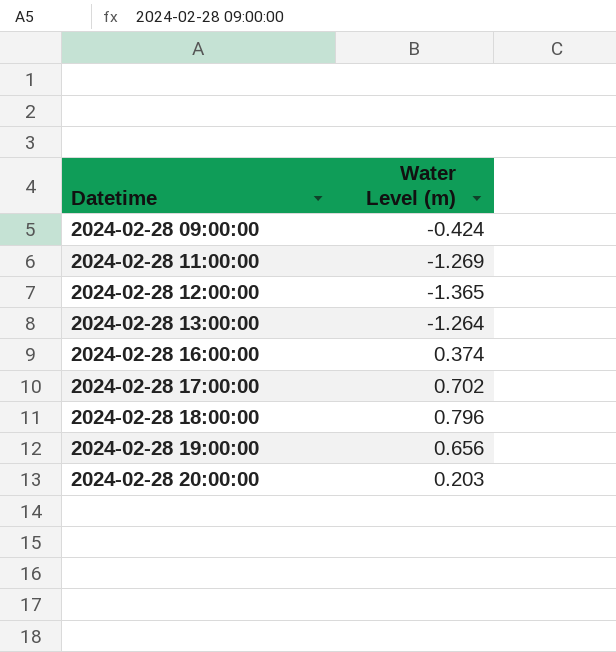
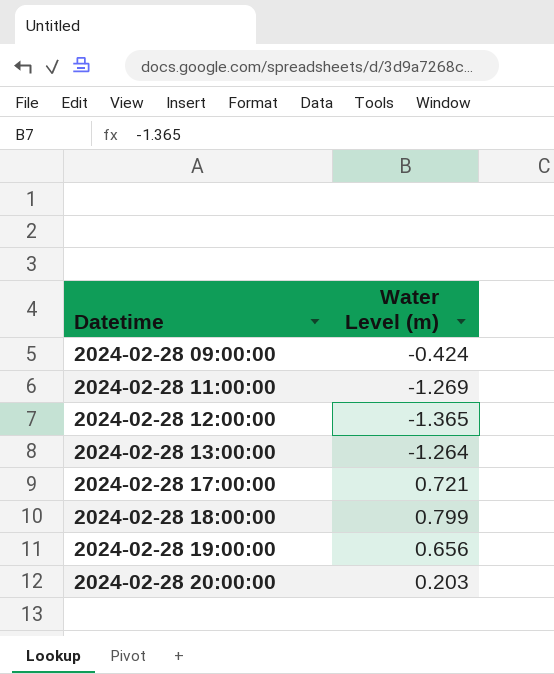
row 2024-02-28 16:00:00: 0.374 -> none
2024-02-28 17:00:00 | Water Level (m): 0.702 -> 0.721
2024-02-28 18:00:00 | Water Level (m): 0.796 -> 0.799

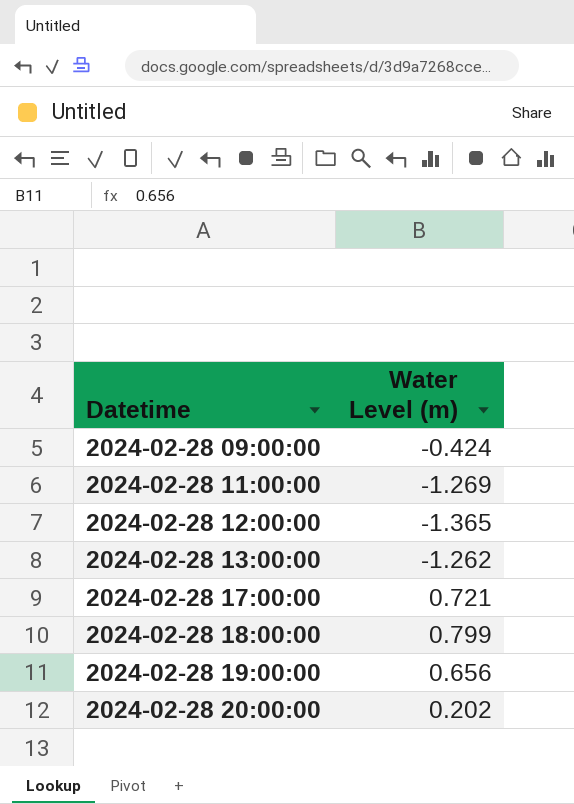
2024-02-28 13:00:00 | Water Level (m): -1.264 -> -1.262
2024-02-28 20:00:00 | Water Level (m): 0.203 -> 0.202

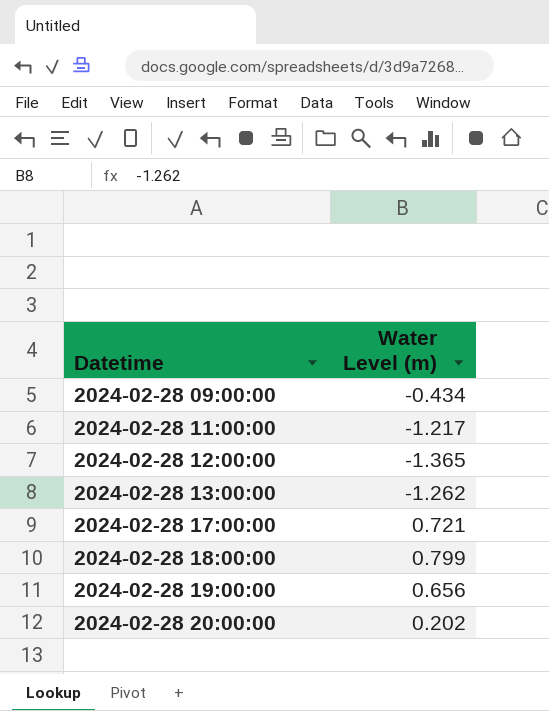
2024-02-28 09:00:00 | Water Level (m): -0.424 -> -0.434
2024-02-28 11:00:00 | Water Level (m): -1.269 -> -1.217

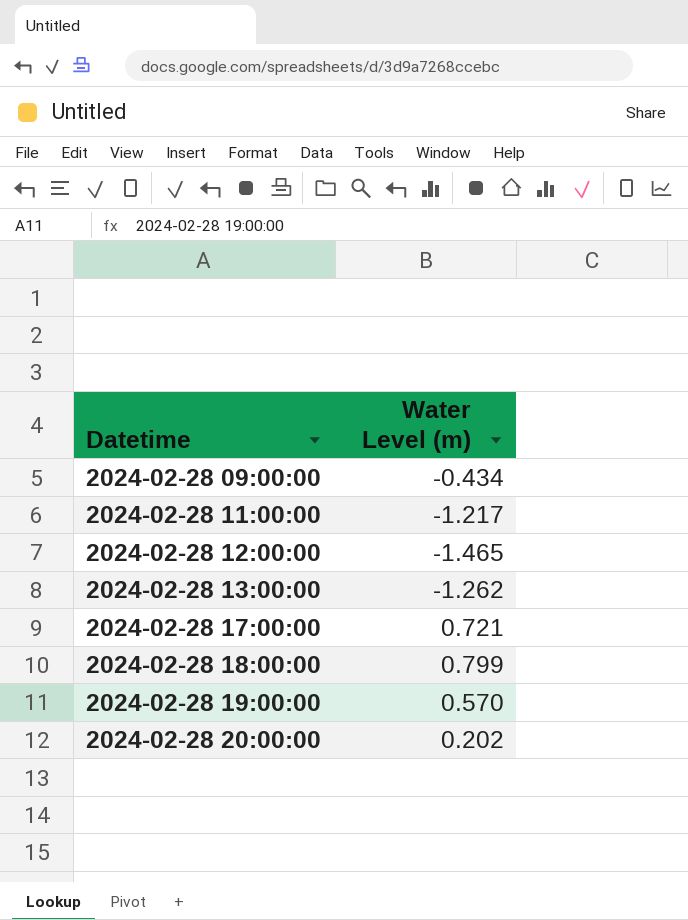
2024-02-28 12:00:00 | Water Level (m): -1.365 -> -1.465
2024-02-28 19:00:00 | Water Level (m): 0.656 -> 0.570

